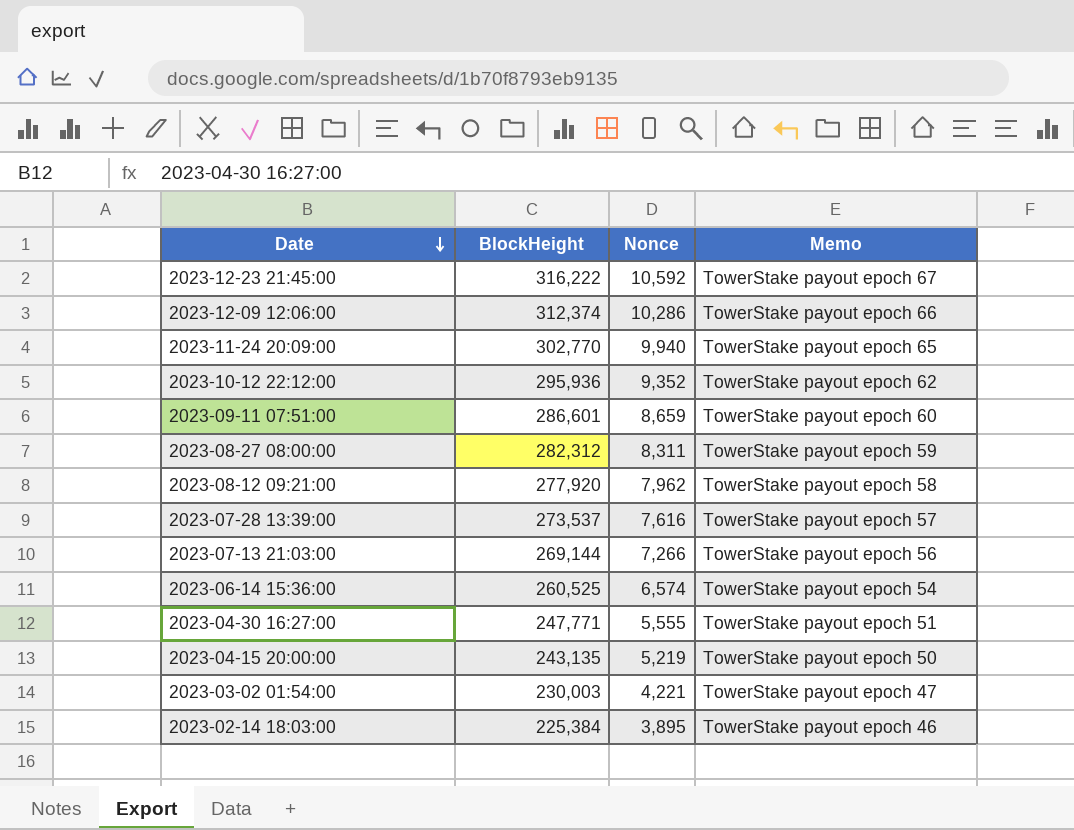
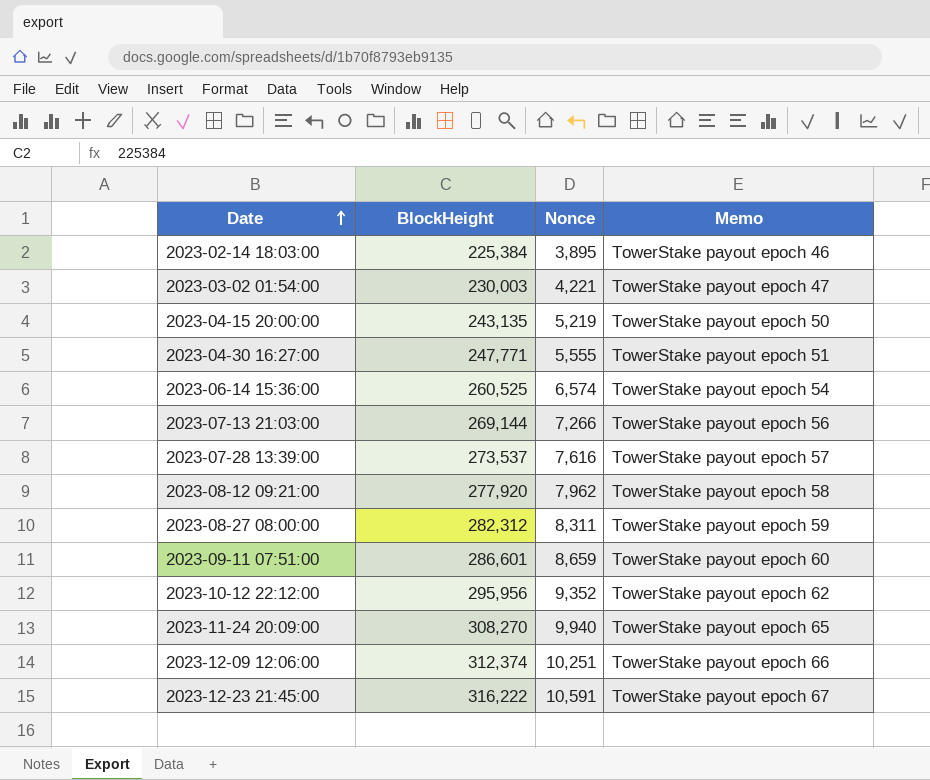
row order: Date descending -> Date ascending
2023-10-12 22:12:00 | BlockHeight: 295,936 -> 295,956
2023-11-24 20:09:00 | BlockHeight: 302,770 -> 308,270
2023-12-09 12:06:00 | Nonce: 10,286 -> 10,251
2023-12-23 21:45:00 | Nonce: 10,592 -> 10,591

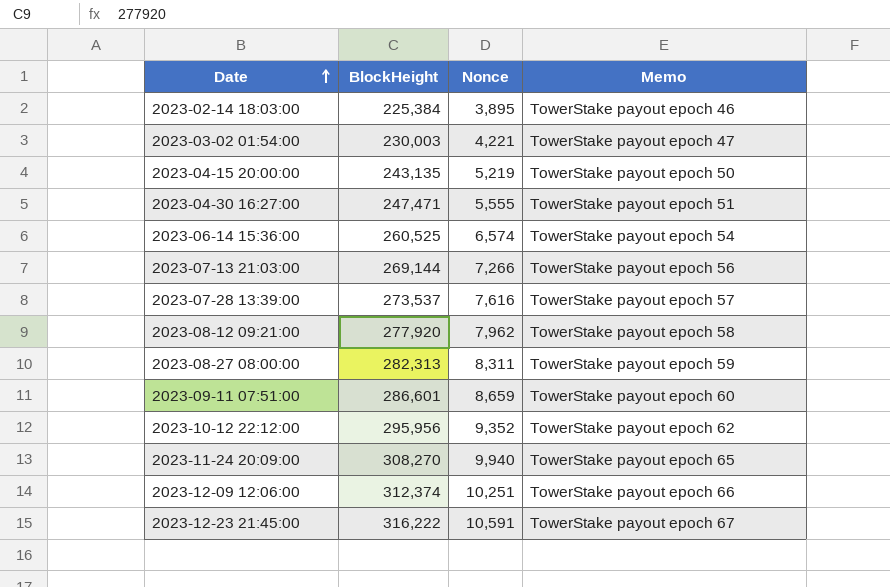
2023-04-30 16:27:00 | BlockHeight: 247,771 -> 247,471
2023-08-27 08:00:00 | BlockHeight: 282,312 -> 282,313

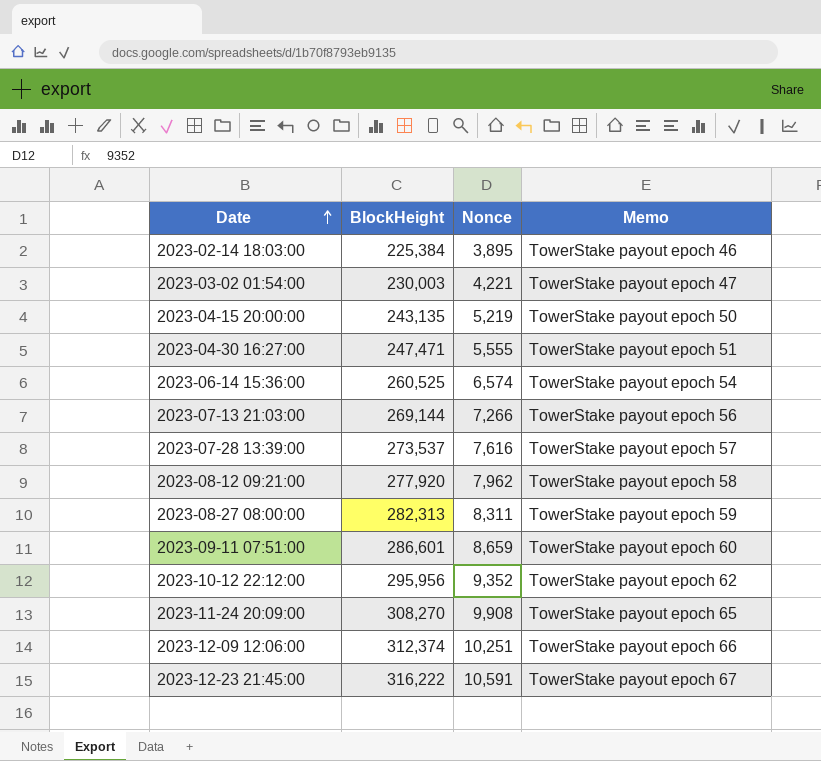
2023-11-24 20:09:00 | Nonce: 9,940 -> 9,908

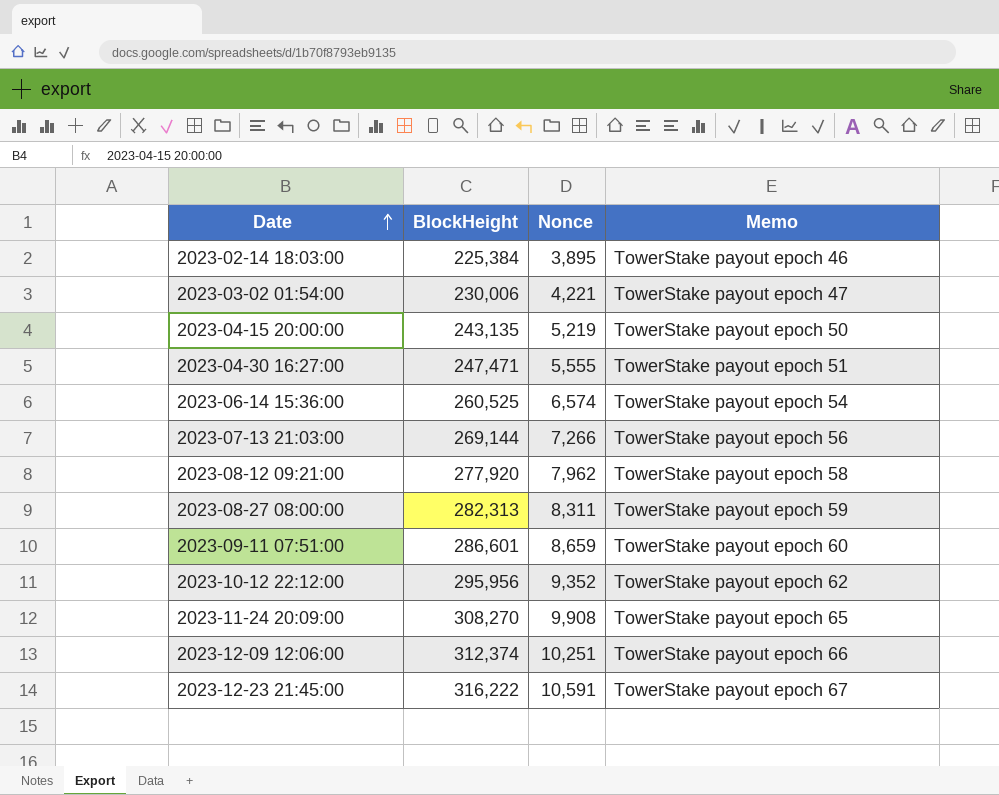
row 2023-07-28 13:39:00: 273,537 | 7,616 | TowerStake payout epoch 57 -> none
2023-03-02 01:54:00 | BlockHeight: 230,003 -> 230,006

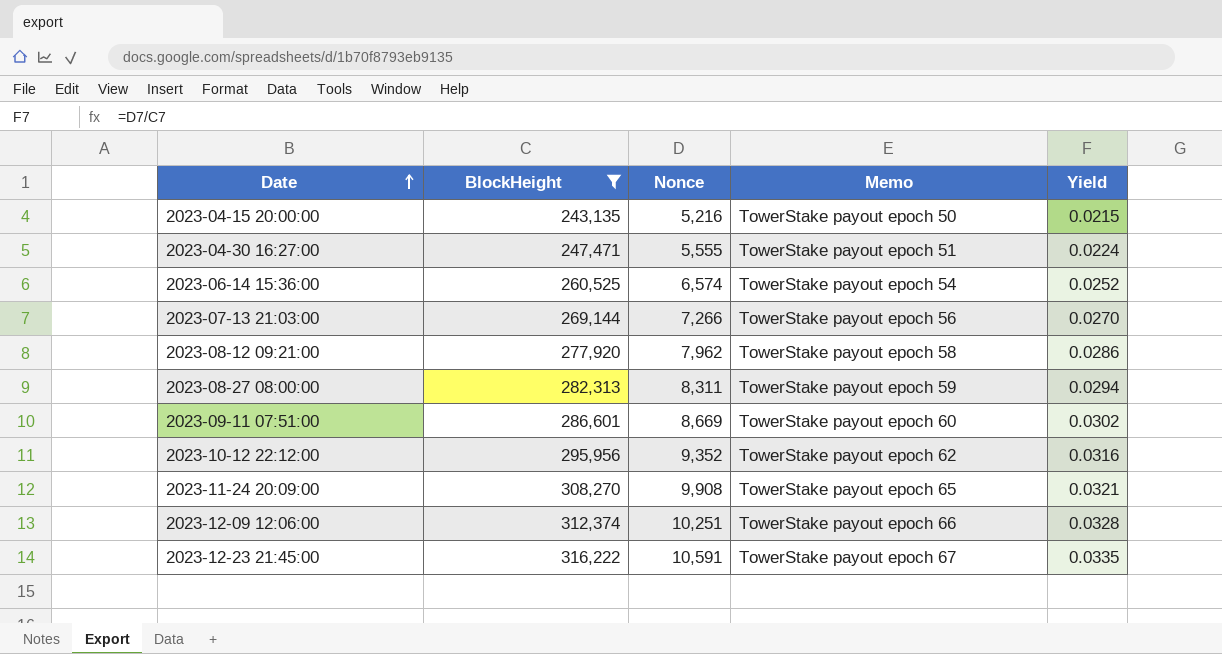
filter: none -> BlockHeight >= 243,135
column Yield | formula: none -> [Nonce] / [BlockHeight]
2023-04-15 20:00:00 | Nonce: 5,219 -> 5,216
2023-09-11 07:51:00 | Nonce: 8,659 -> 8,669

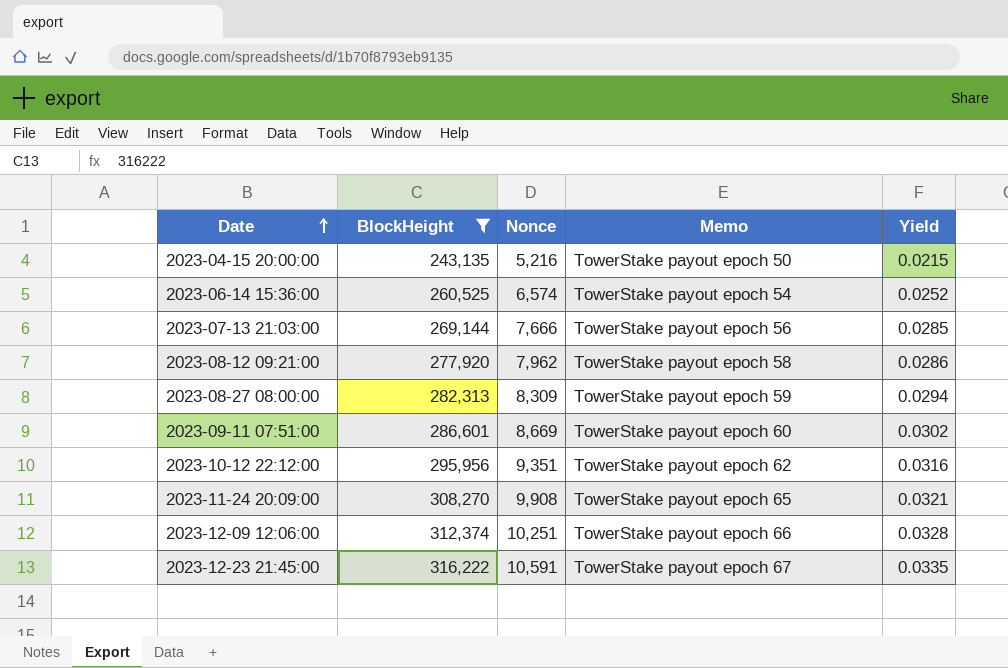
row 2023-04-30 16:27:00: 247,471 | 5,555 | TowerStake payout epoch 51 | 0.0224 -> none
2023-07-13 21:03:00 | Nonce: 7,266 -> 7,666
2023-07-13 21:03:00 | Yield: 0.0270 -> 0.0285
2023-08-27 08:00:00 | Nonce: 8,311 -> 8,309
2023-10-12 22:12:00 | Nonce: 9,352 -> 9,351

